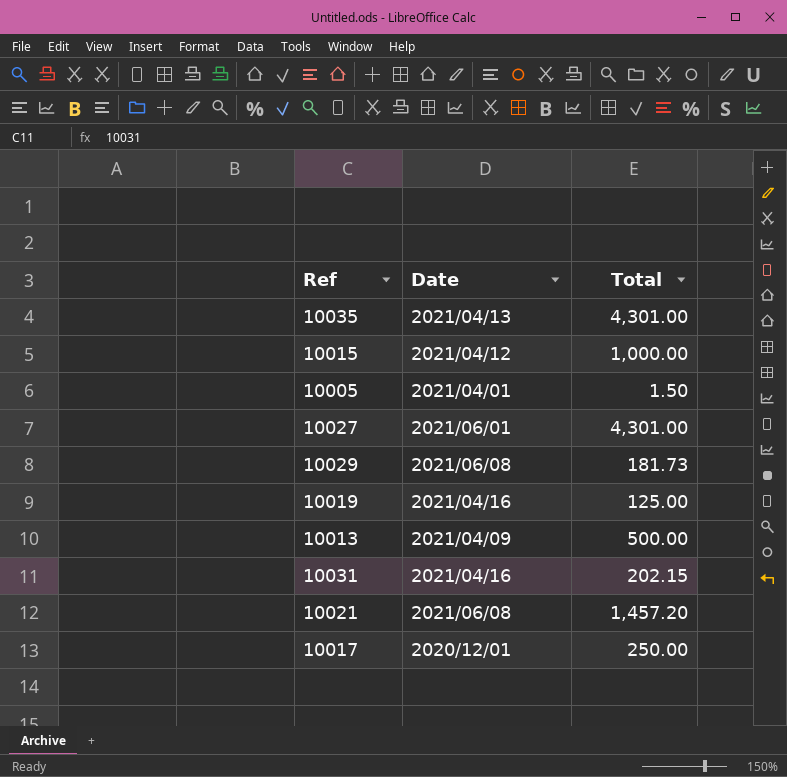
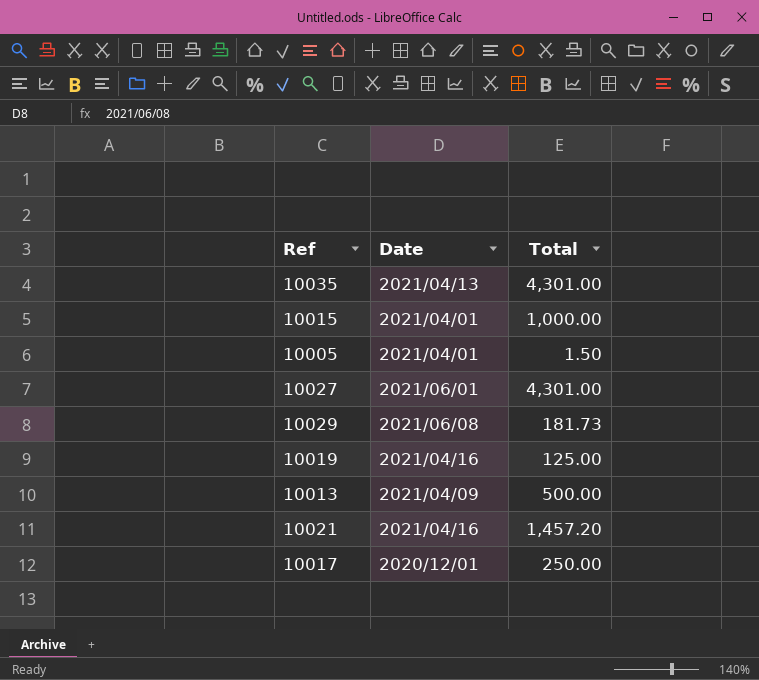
row 10031: 2021/04/16 | 202.15 -> none
10015 | Date: 2021/04/12 -> 2021/04/01
10021 | Date: 2021/06/08 -> 2021/04/16

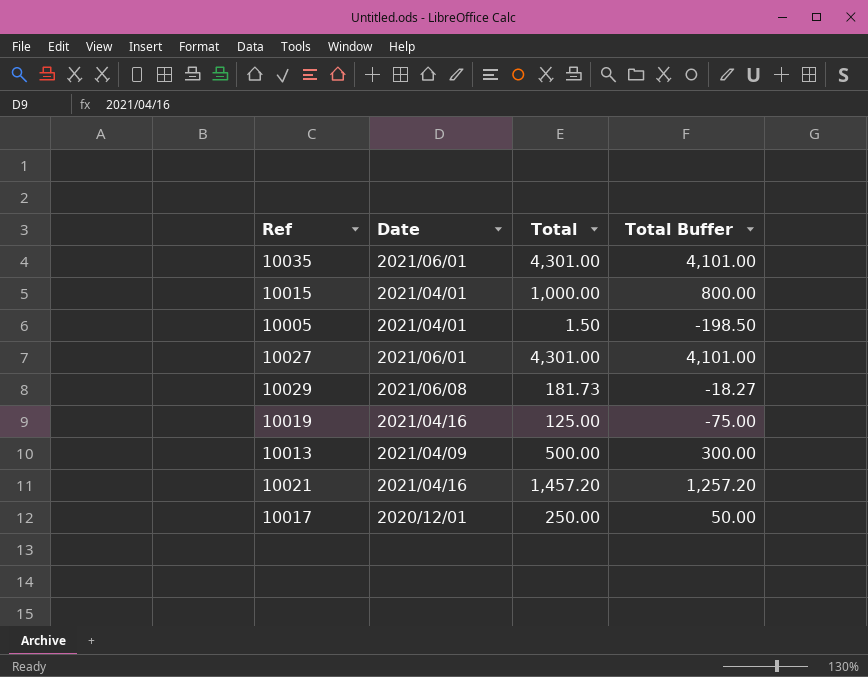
column Total Buffer | formula: none -> [Total] - 200
10035 | Date: 2021/04/13 -> 2021/06/01

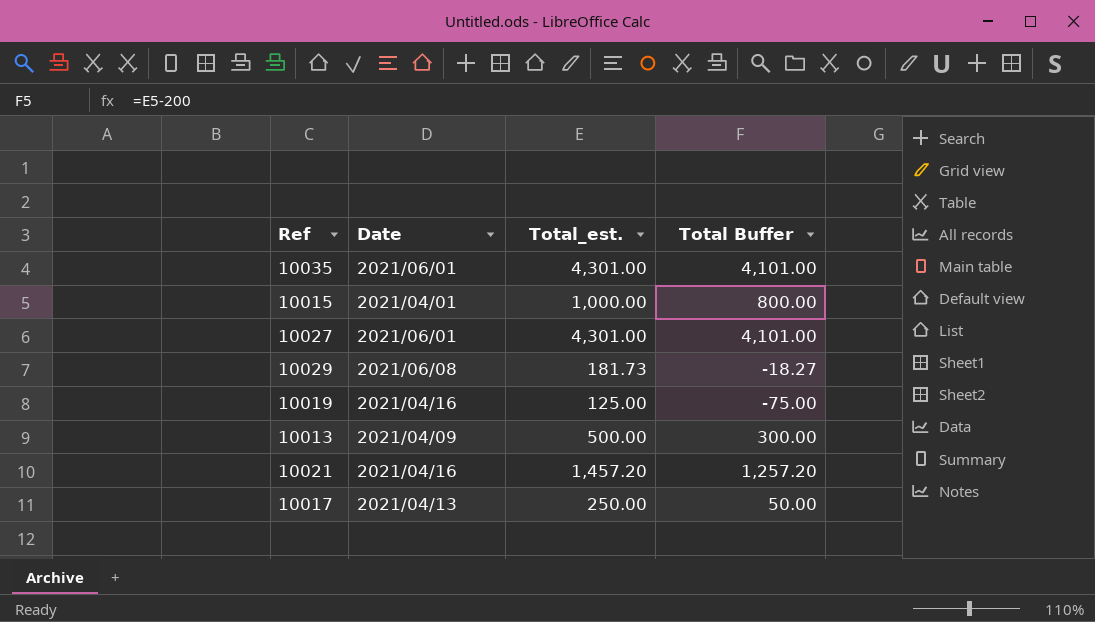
column name: Total -> Total_est.
row 10005: 2021/04/01 | 1.50 | -198.50 -> none
10017 | Date: 2020/12/01 -> 2021/04/13

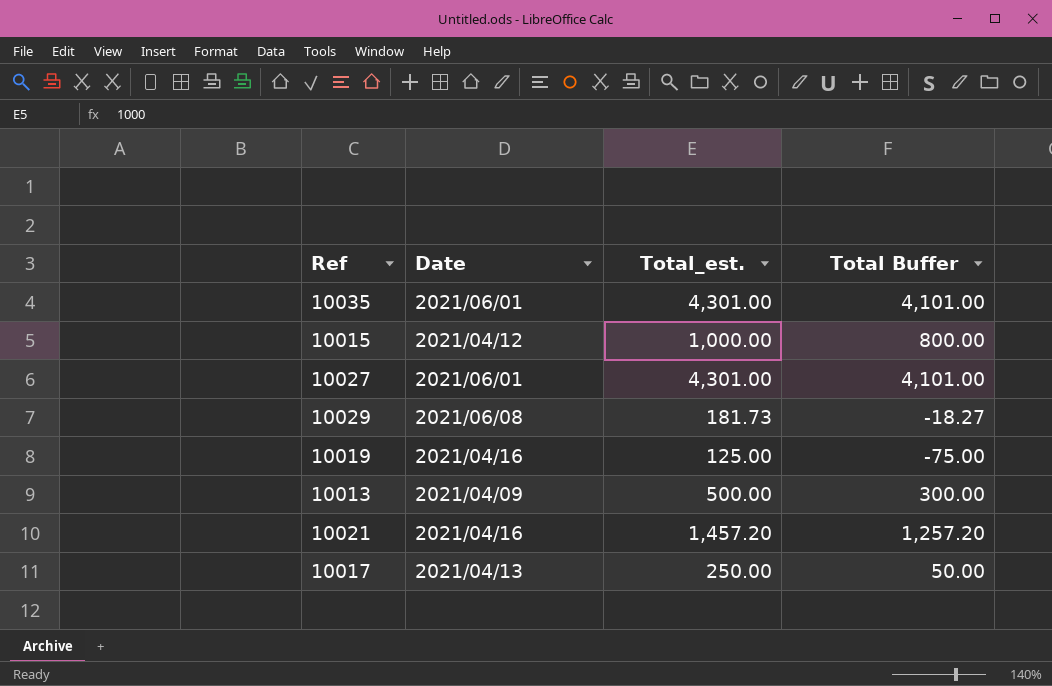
10015 | Date: 2021/04/01 -> 2021/04/12

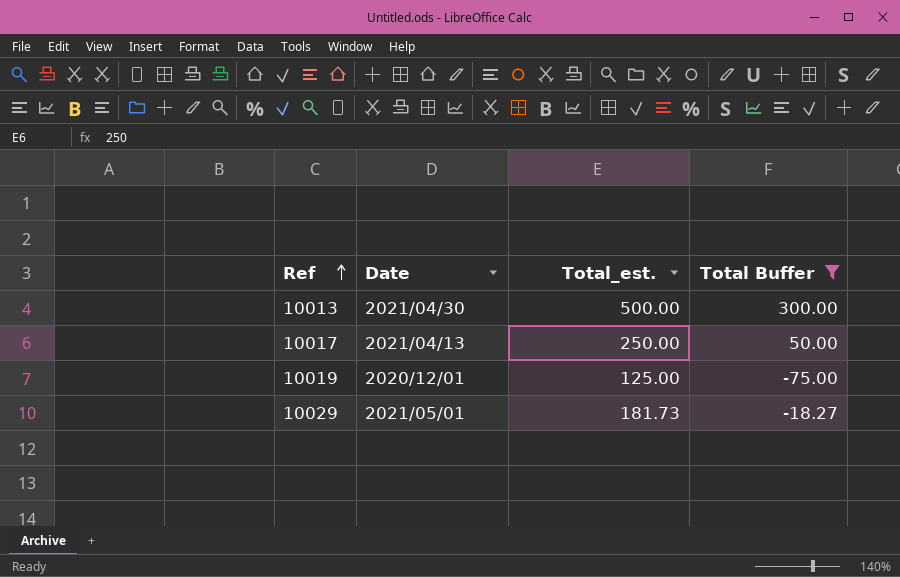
filter: none -> Total Buffer <= 300.00
row order: none -> Ref ascending
10013 | Date: 2021/04/09 -> 2021/04/30
10019 | Date: 2021/04/16 -> 2020/12/01
10029 | Date: 2021/06/08 -> 2021/05/01

